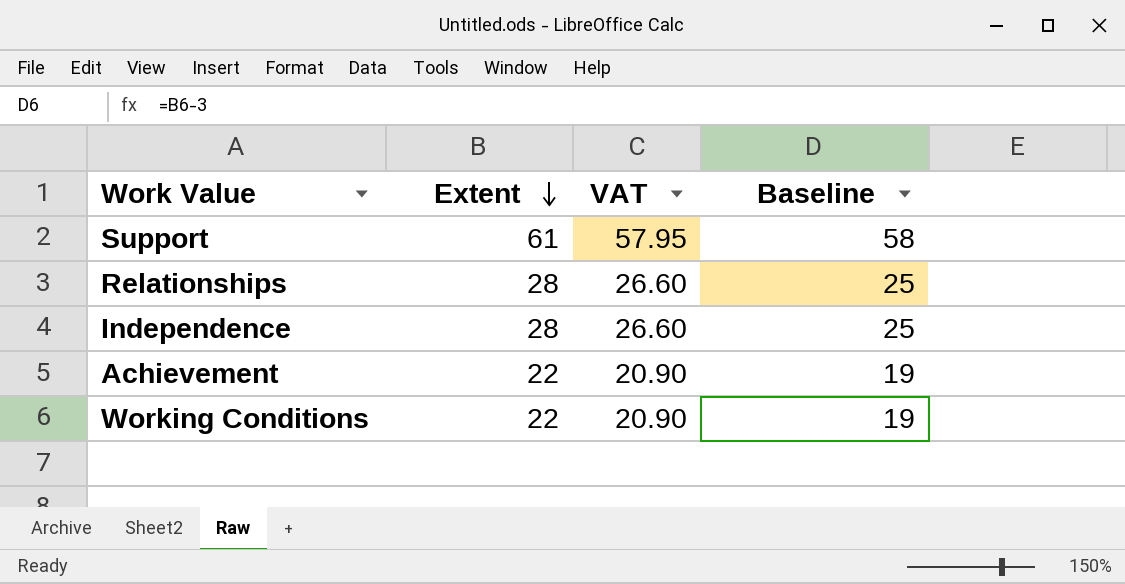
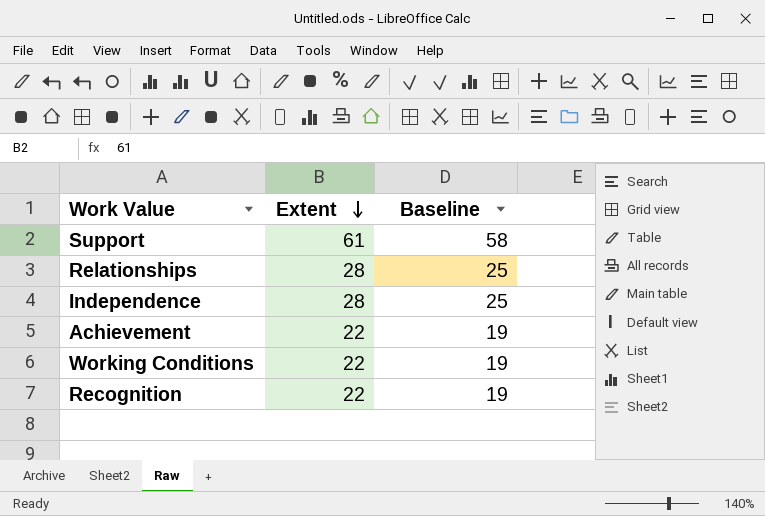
column VAT | formula: [Extent] * 0.95 -> none
row Recognition: none -> 22 | 19

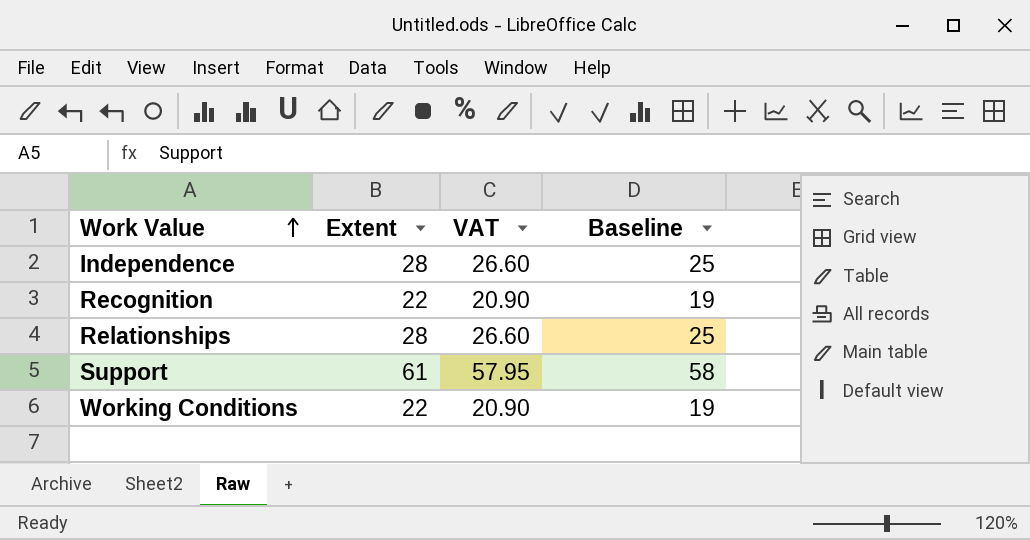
row order: Extent descending -> Work Value ascending
column VAT | formula: none -> [Extent] * 0.95
row Achievement: 22 | 19 -> none

